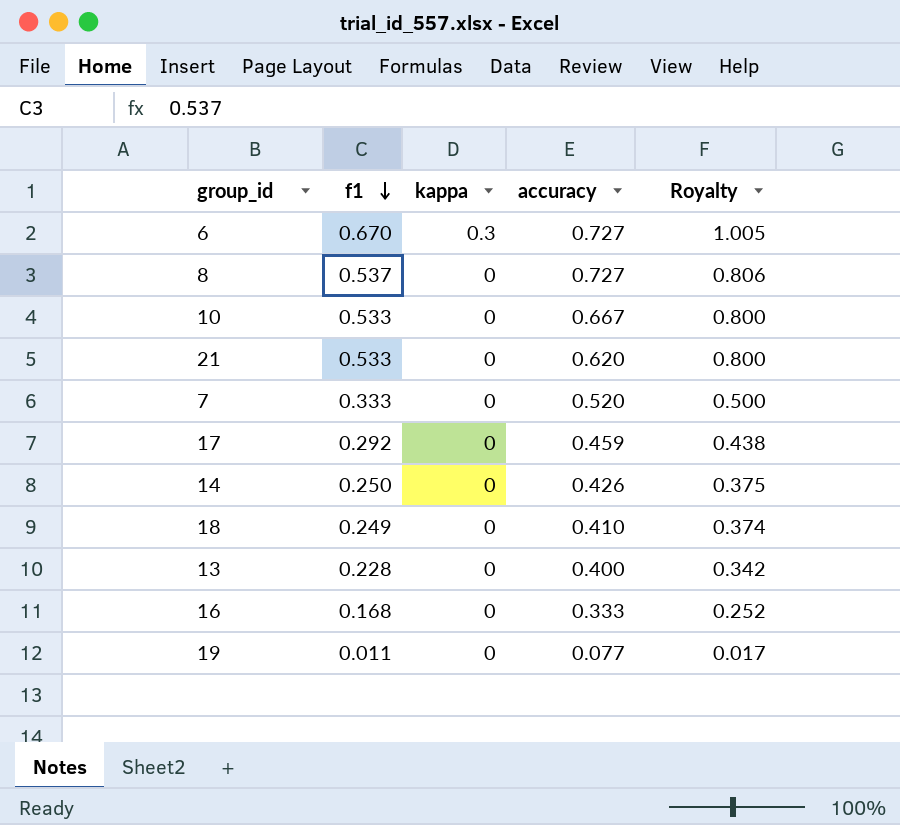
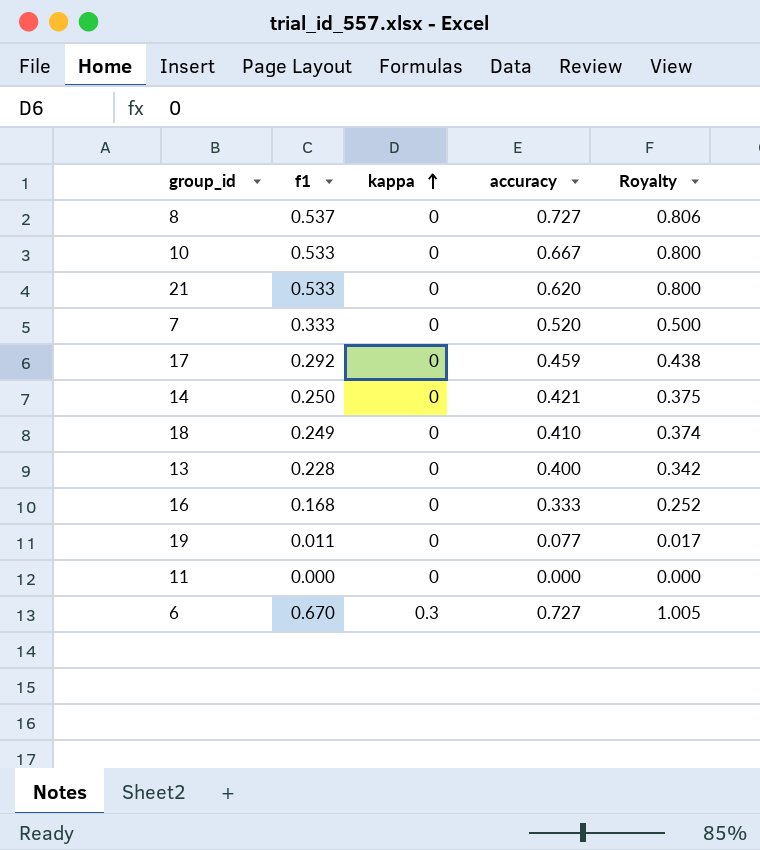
row order: f1 descending -> kappa ascending
14 | accuracy: 0.426 -> 0.421
row 11: none -> 0.000 | 0 | 0.000 | 0.000

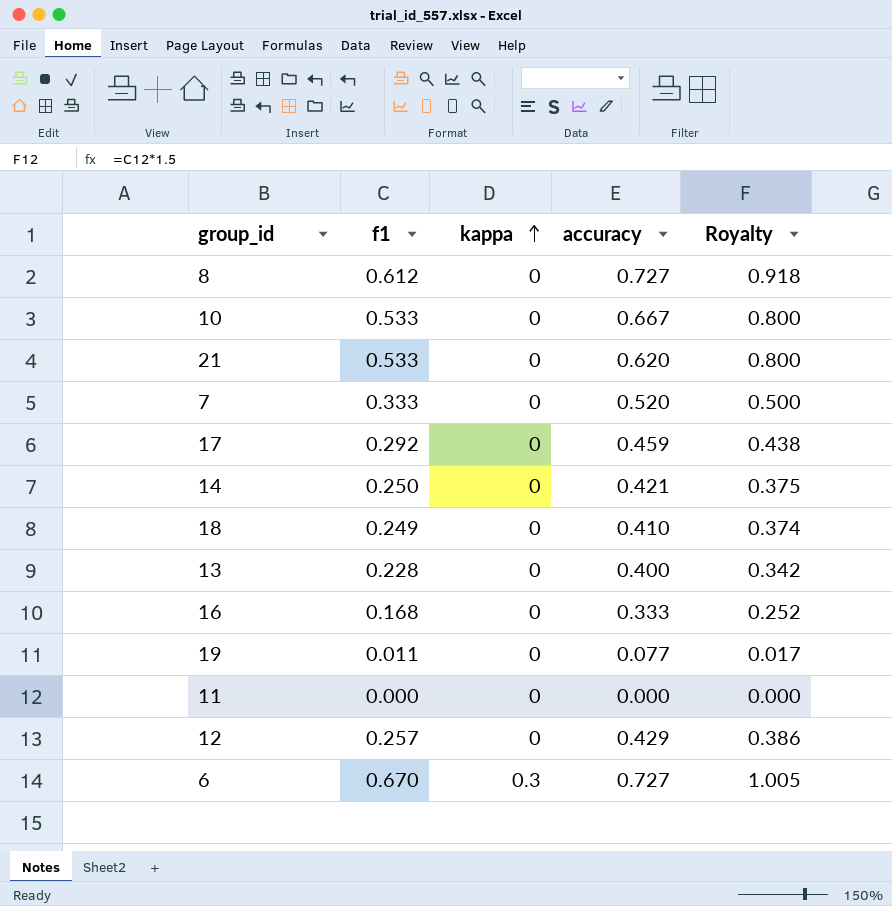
8 | f1: 0.537 -> 0.612
8 | Royalty: 0.806 -> 0.918
row 12: none -> 0.257 | 0 | 0.429 | 0.386

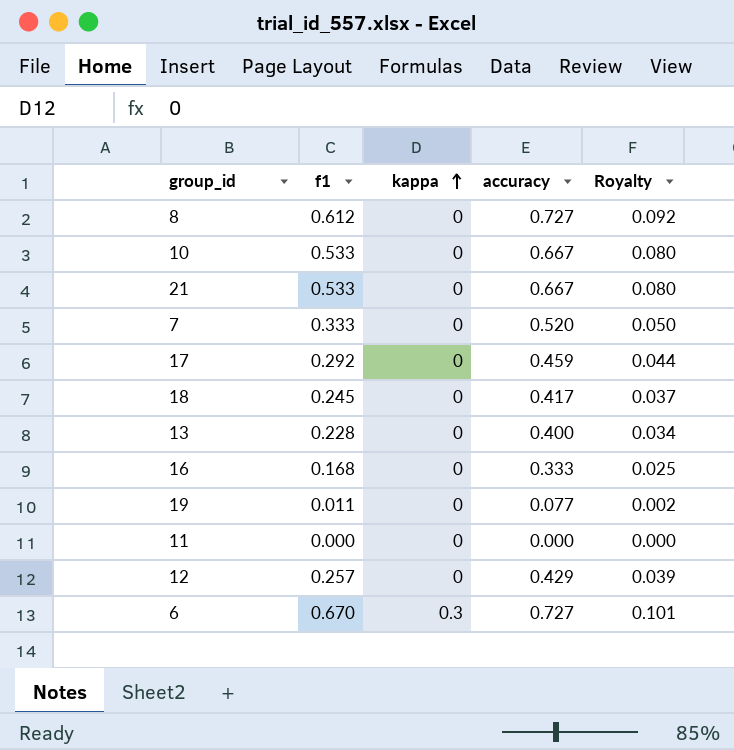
column Royalty | formula: [f1] * 1.5 -> [f1] * 0.15
row 14: 0.250 | 0 | 0.421 | 0.375 -> none
21 | accuracy: 0.620 -> 0.667
18 | f1: 0.249 -> 0.245
18 | accuracy: 0.410 -> 0.417

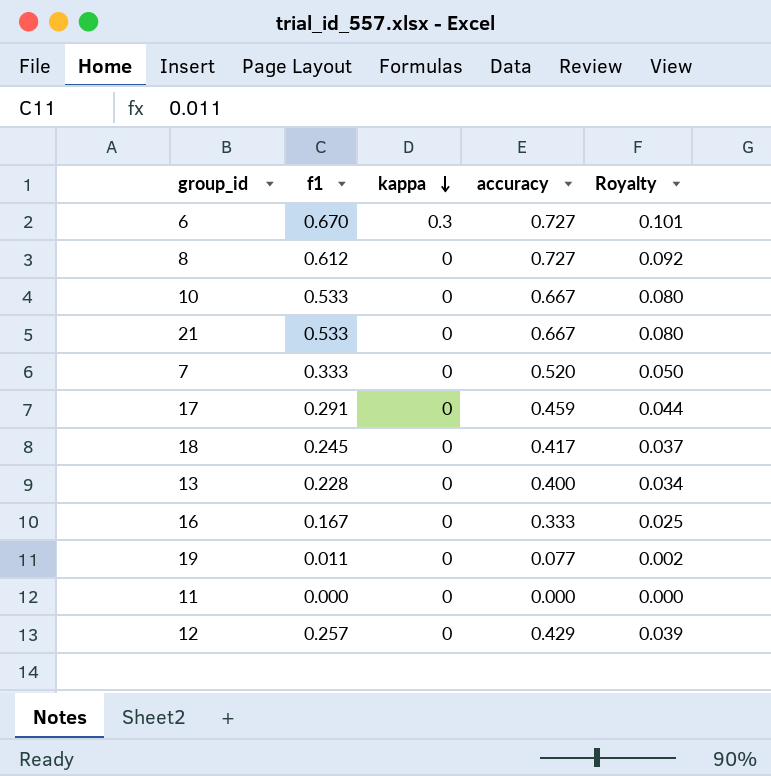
row order: kappa ascending -> kappa descending
17 | f1: 0.292 -> 0.291
16 | f1: 0.168 -> 0.167

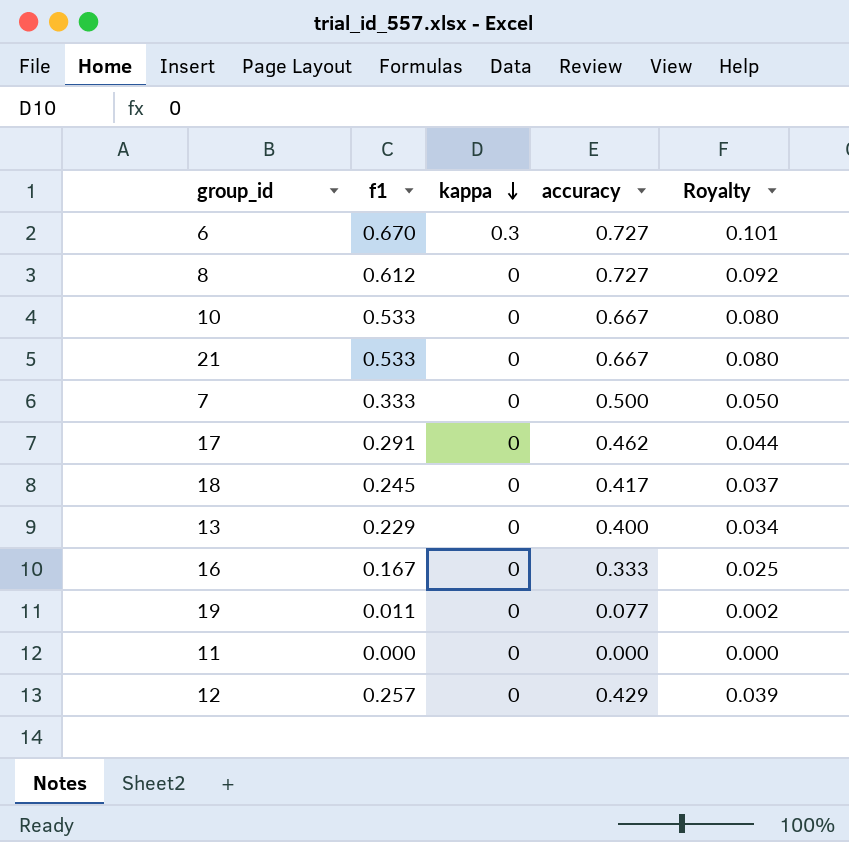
7 | accuracy: 0.520 -> 0.500
17 | accuracy: 0.459 -> 0.462
13 | f1: 0.228 -> 0.229

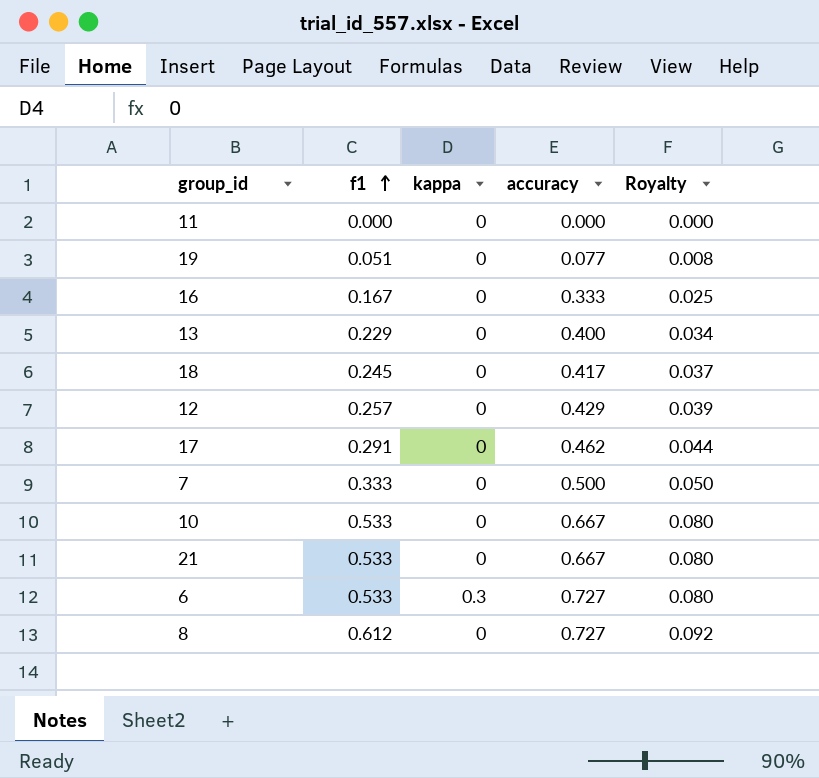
row order: kappa descending -> f1 ascending
19 | f1: 0.011 -> 0.051
19 | Royalty: 0.002 -> 0.008
6 | f1: 0.670 -> 0.533
6 | Royalty: 0.101 -> 0.080

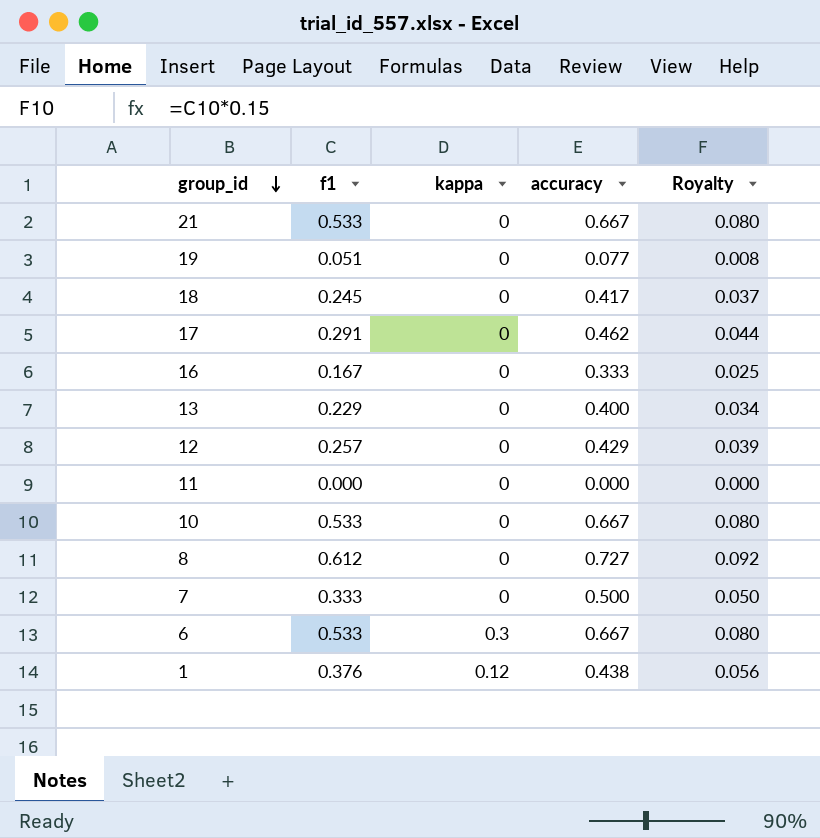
row order: f1 ascending -> group_id descending
6 | accuracy: 0.727 -> 0.667
row 1: none -> 0.376 | 0.12 | 0.438 | 0.056

